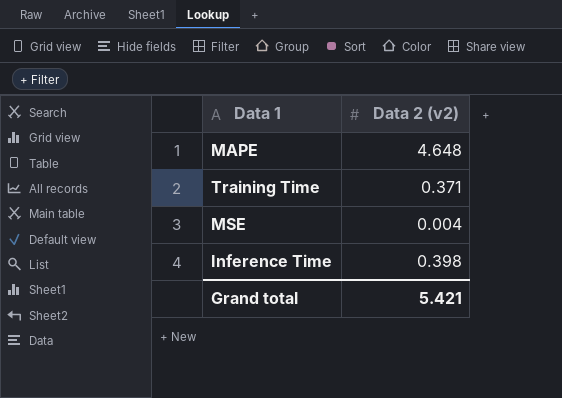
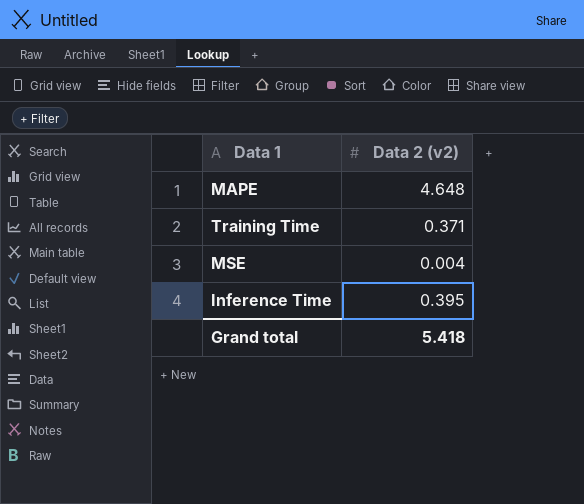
Inference Time | Data 2 (v2): 0.398 -> 0.395
Grand total | Data 2 (v2): 5.421 -> 5.418

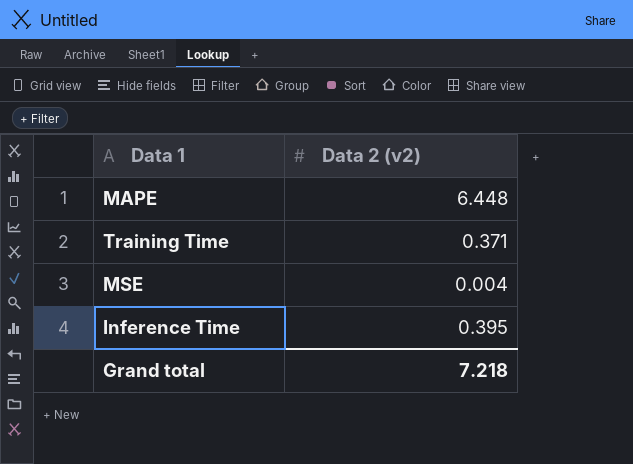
MAPE | Data 2 (v2): 4.648 -> 6.448
Grand total | Data 2 (v2): 5.418 -> 7.218

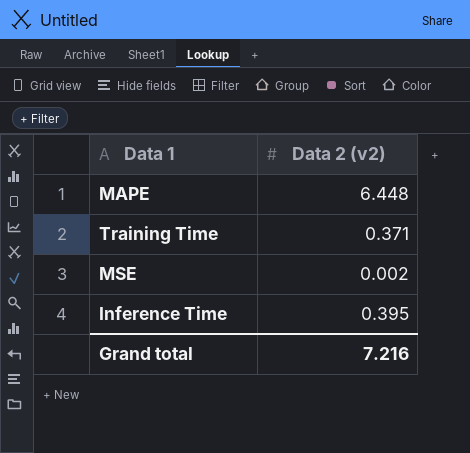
MSE | Data 2 (v2): 0.004 -> 0.002
Grand total | Data 2 (v2): 7.218 -> 7.216

